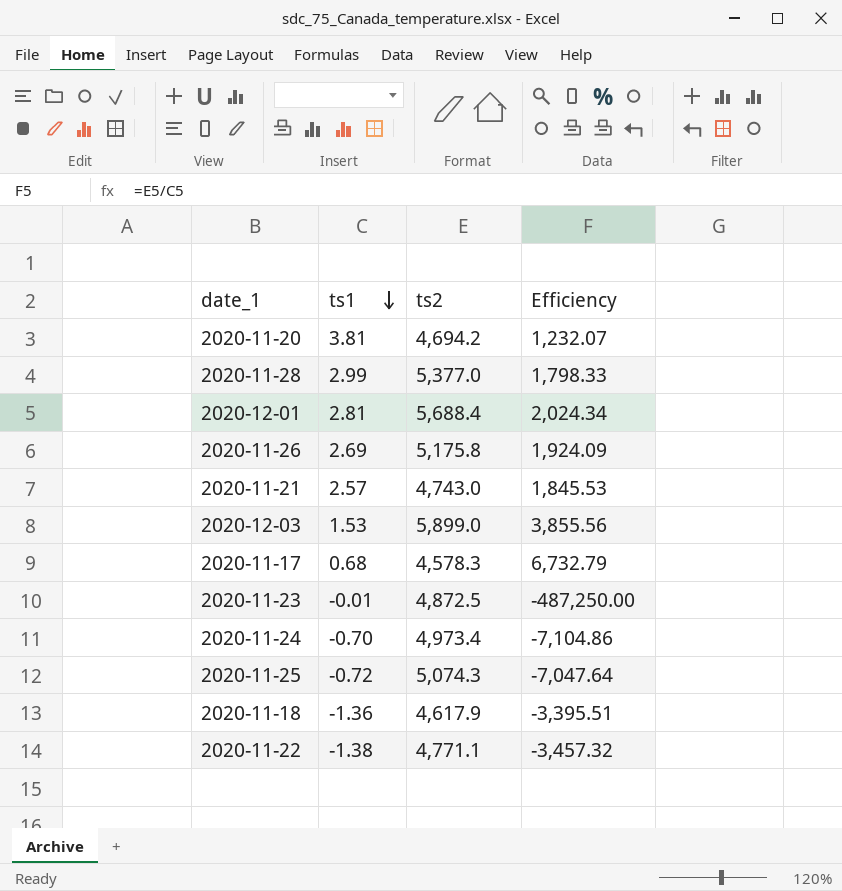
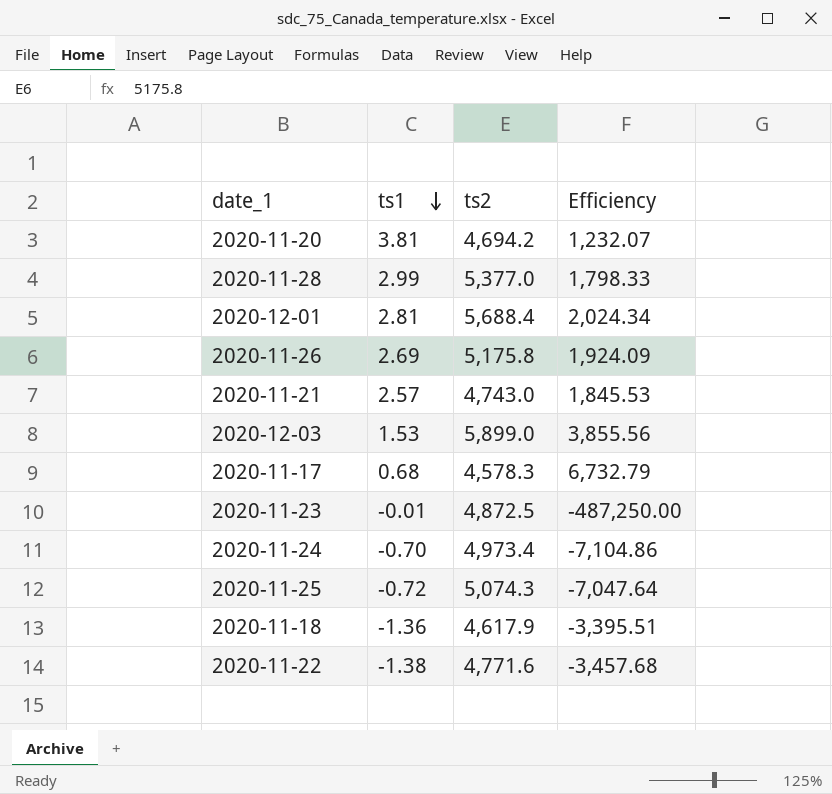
2020-11-22 | ts2: 4,771.1 -> 4,771.6
2020-11-22 | Efficiency: -3,457.32 -> -3,457.68

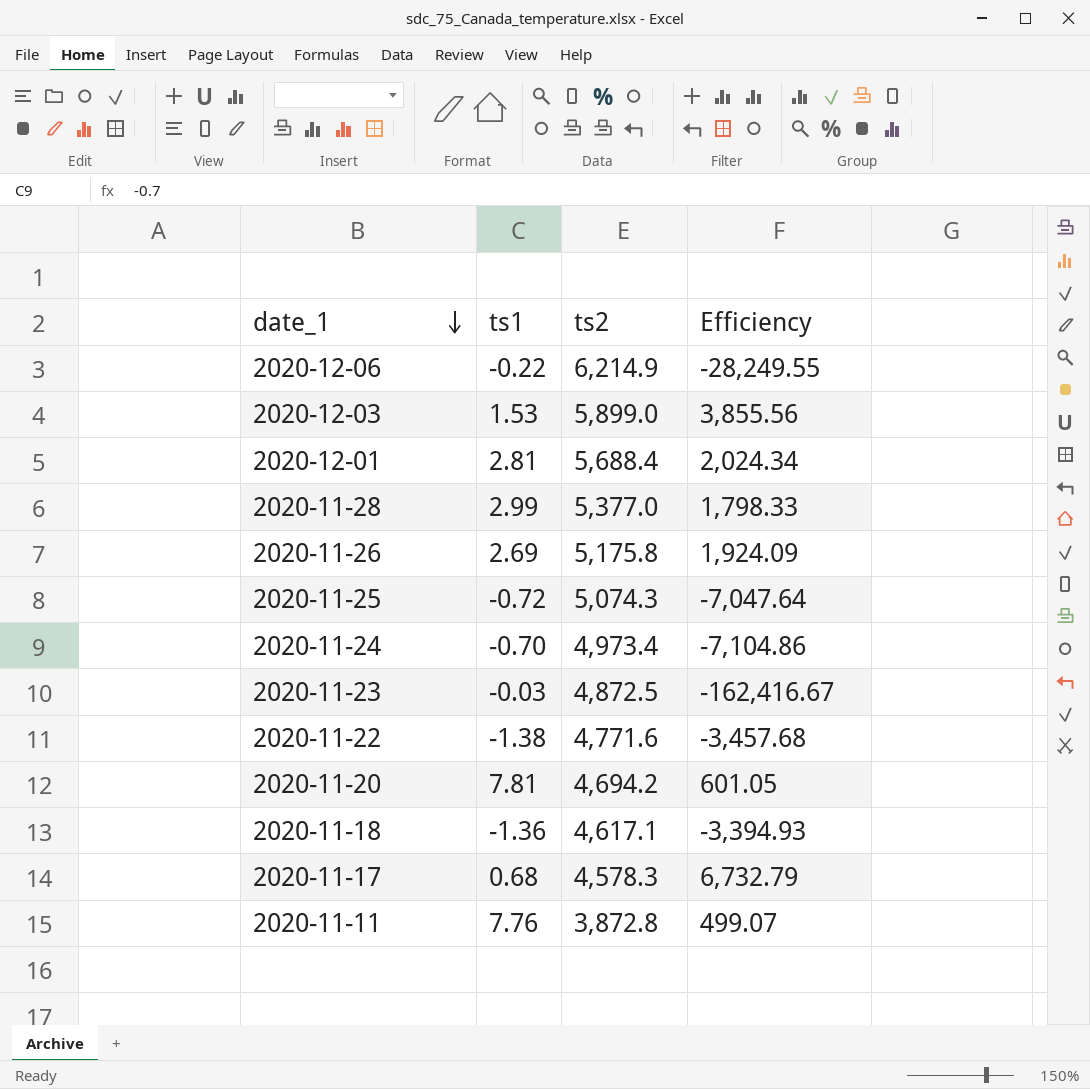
row order: ts1 descending -> date_1 descending
row 2020-11-21: 2.57 | 4,743.0 | 1,845.53 -> none
row 2020-12-06: none -> -0.22 | 6,214.9 | -28,249.55
2020-11-23 | ts1: -0.01 -> -0.03
2020-11-23 | Efficiency: -487,250.00 -> -162,416.67
2020-11-20 | ts1: 3.81 -> 7.81
2020-11-20 | Efficiency: 1,232.07 -> 601.05
2020-11-18 | ts2: 4,617.9 -> 4,617.1
2020-11-18 | Efficiency: -3,395.51 -> -3,394.93
row 2020-11-11: none -> 7.76 | 3,872.8 | 499.07

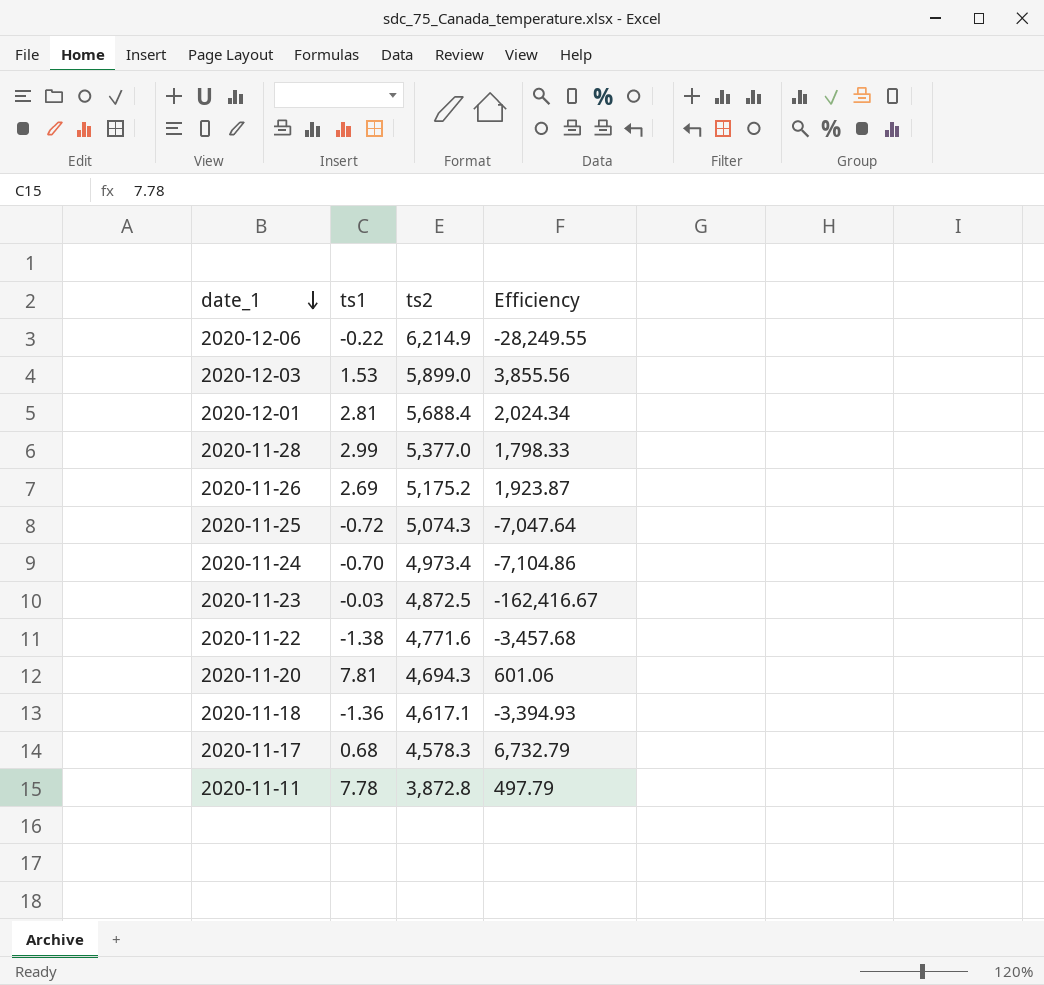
2020-11-26 | ts2: 5,175.8 -> 5,175.2
2020-11-26 | Efficiency: 1,924.09 -> 1,923.87
2020-11-20 | ts2: 4,694.2 -> 4,694.3
2020-11-20 | Efficiency: 601.05 -> 601.06
2020-11-11 | ts1: 7.76 -> 7.78
2020-11-11 | Efficiency: 499.07 -> 497.79

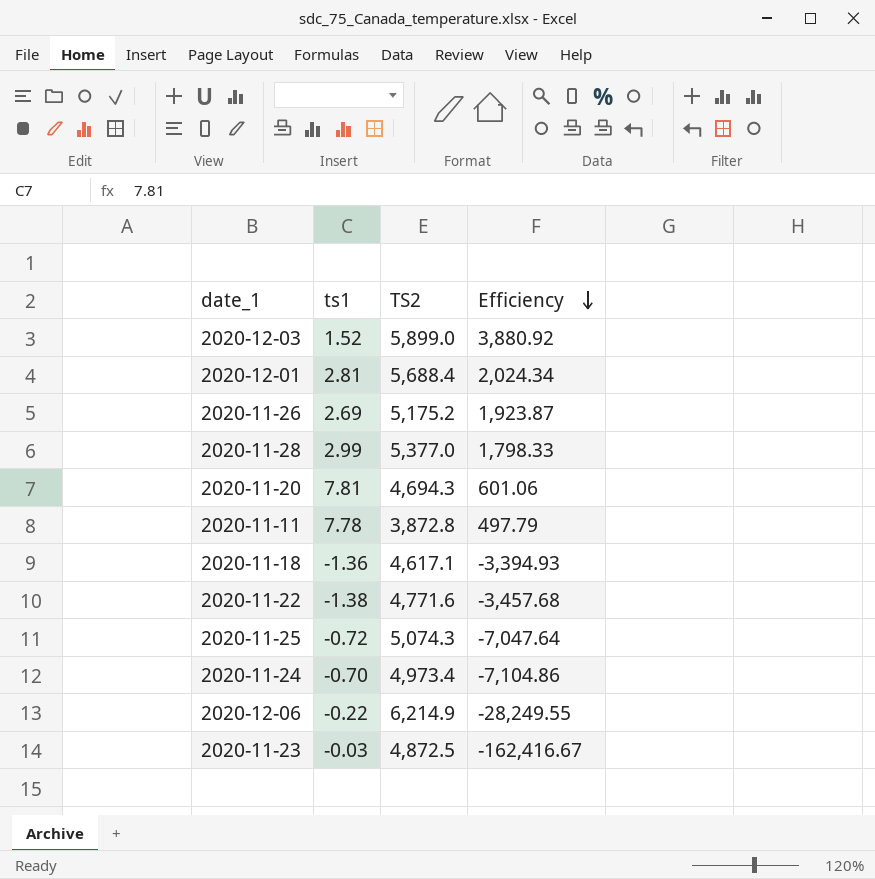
row order: date_1 descending -> Efficiency descending
column name: ts2 -> TS2
row 2020-11-17: 0.68 | 4,578.3 | 6,732.79 -> none
2020-12-03 | ts1: 1.53 -> 1.52
2020-12-03 | Efficiency: 3,855.56 -> 3,880.92

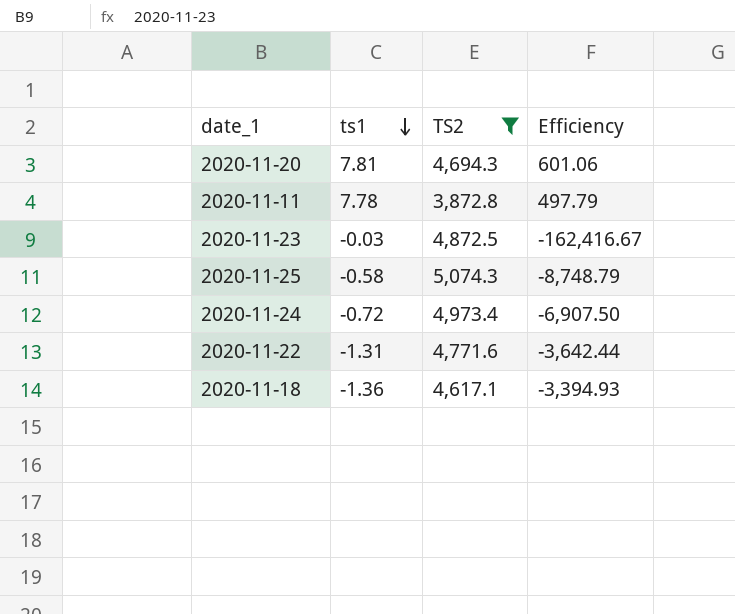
filter: none -> TS2 <= 5,074.3
row order: Efficiency descending -> ts1 descending
2020-11-25 | ts1: -0.72 -> -0.58
2020-11-25 | Efficiency: -7,047.64 -> -8,748.79
2020-11-24 | ts1: -0.70 -> -0.72
2020-11-24 | Efficiency: -7,104.86 -> -6,907.50
2020-11-22 | ts1: -1.38 -> -1.31
2020-11-22 | Efficiency: -3,457.68 -> -3,642.44

